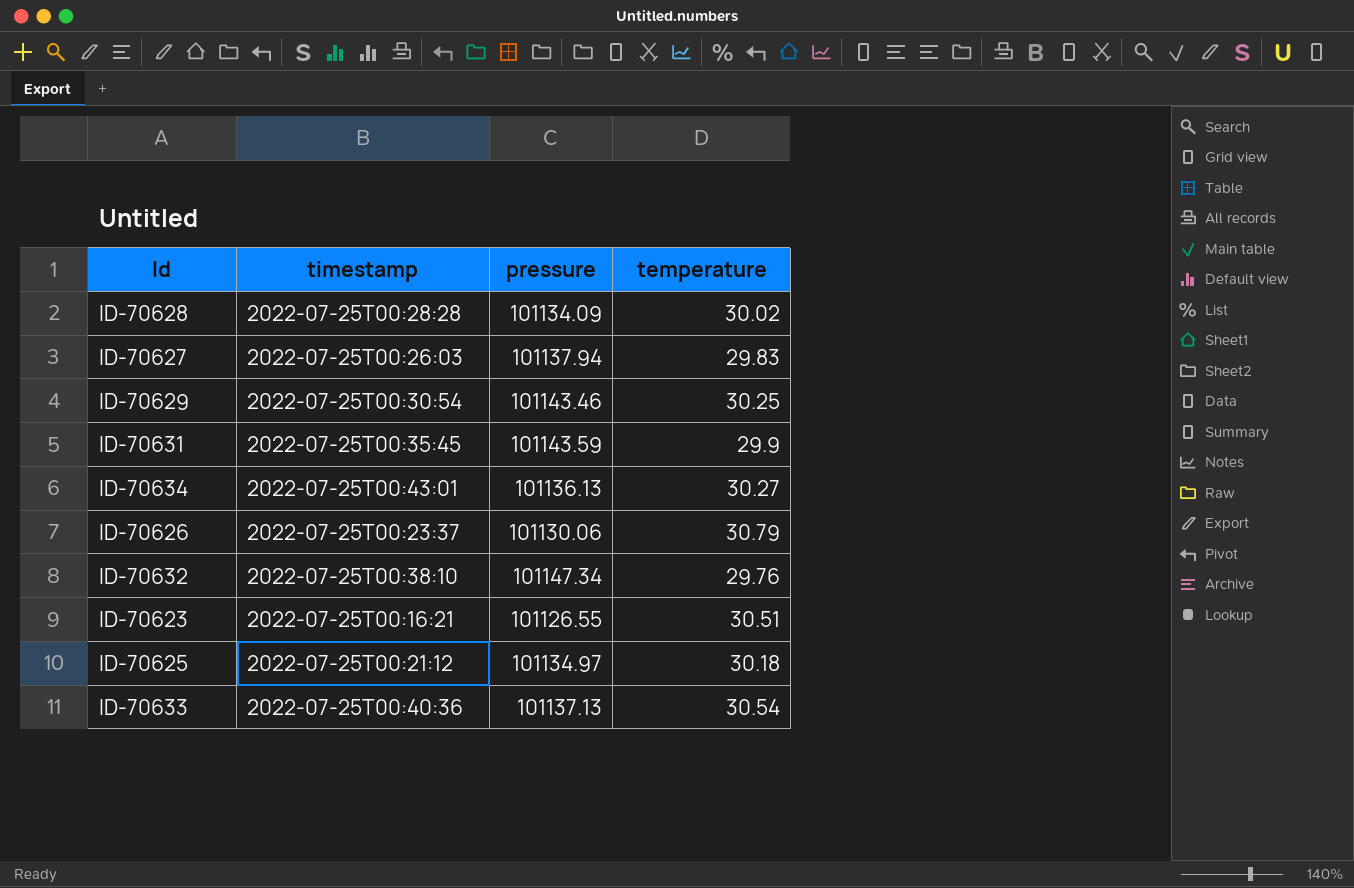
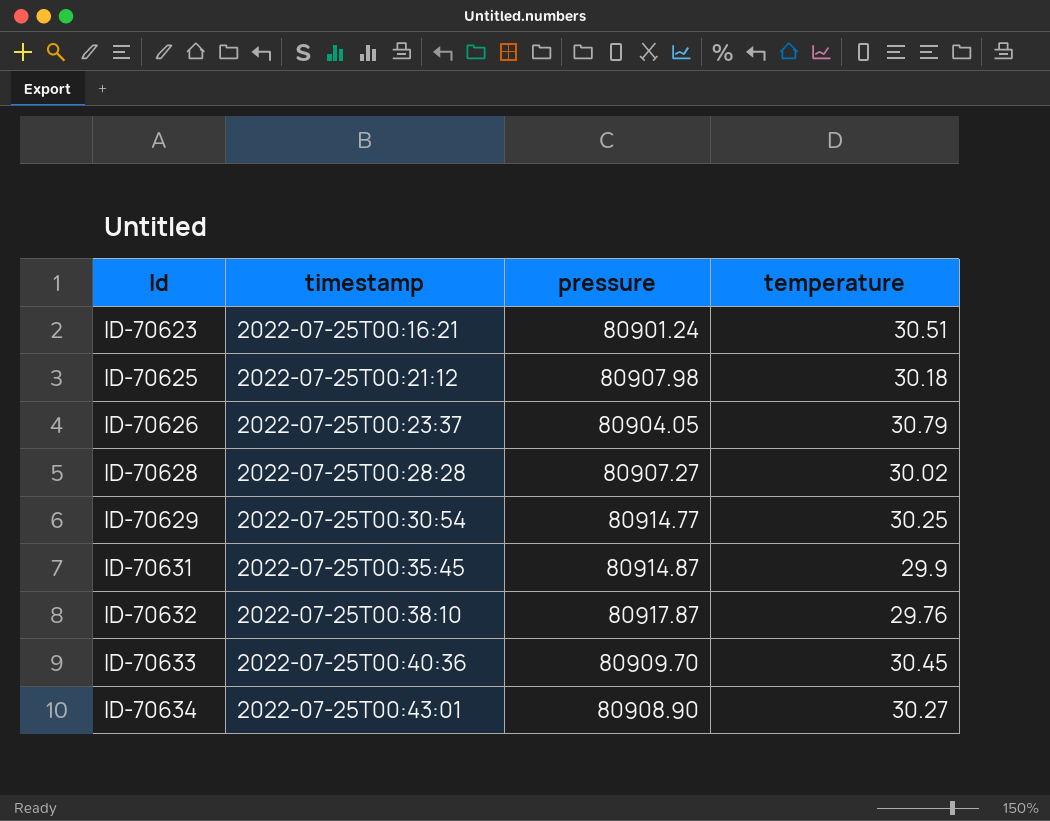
row order: none -> Id ascending
row ID-70627: 2022-07-25T00:26:03 | 101137.94 | 29.83 -> none
ID-70623 | pressure: 101126.55 -> 80901.24
ID-70625 | pressure: 101134.97 -> 80907.98
ID-70626 | pressure: 101130.06 -> 80904.05
ID-70628 | pressure: 101134.09 -> 80907.27
ID-70629 | pressure: 101143.46 -> 80914.77
ID-70631 | pressure: 101143.59 -> 80914.87
ID-70632 | pressure: 101147.34 -> 80917.87
ID-70633 | pressure: 101137.13 -> 80909.70
ID-70633 | temperature: 30.54 -> 30.45
ID-70634 | pressure: 101136.13 -> 80908.90

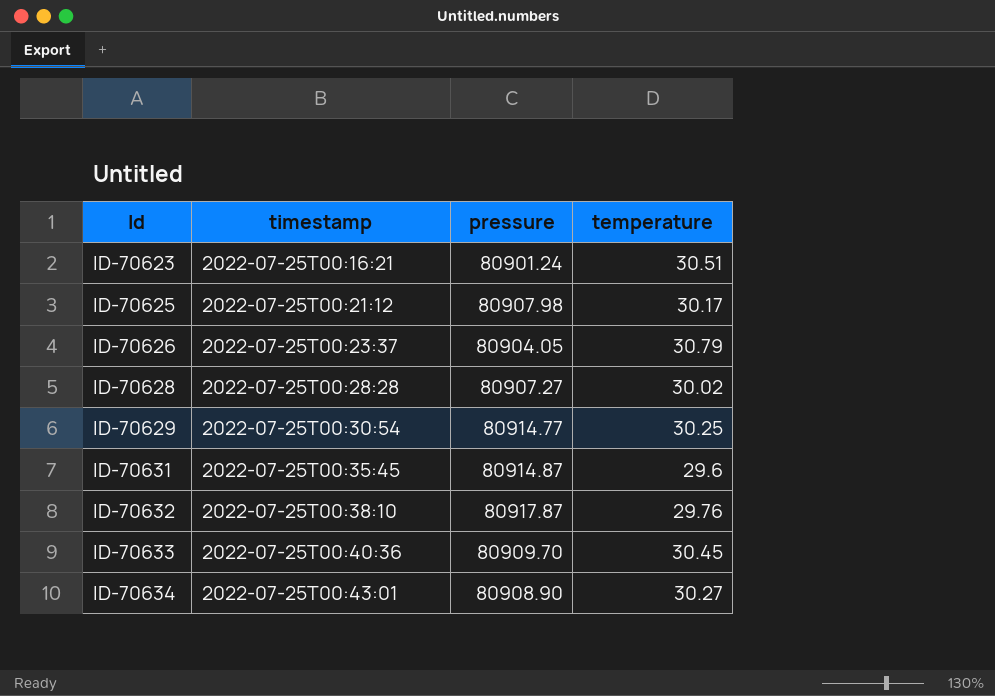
ID-70625 | temperature: 30.18 -> 30.17
ID-70631 | temperature: 29.9 -> 29.6

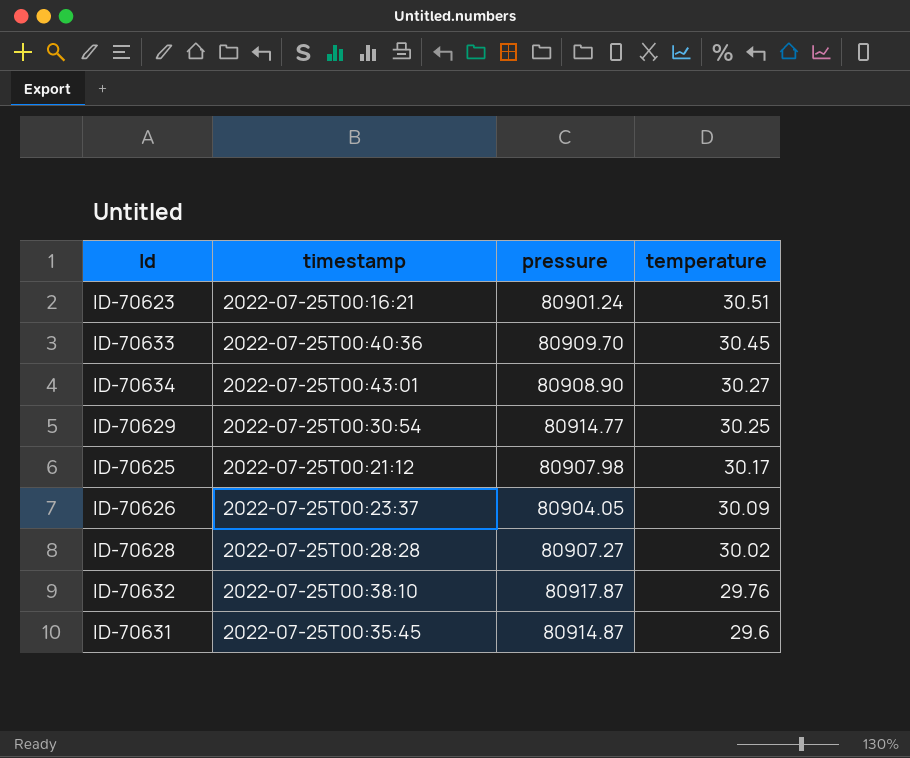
row order: Id ascending -> temperature descending
ID-70626 | temperature: 30.79 -> 30.09

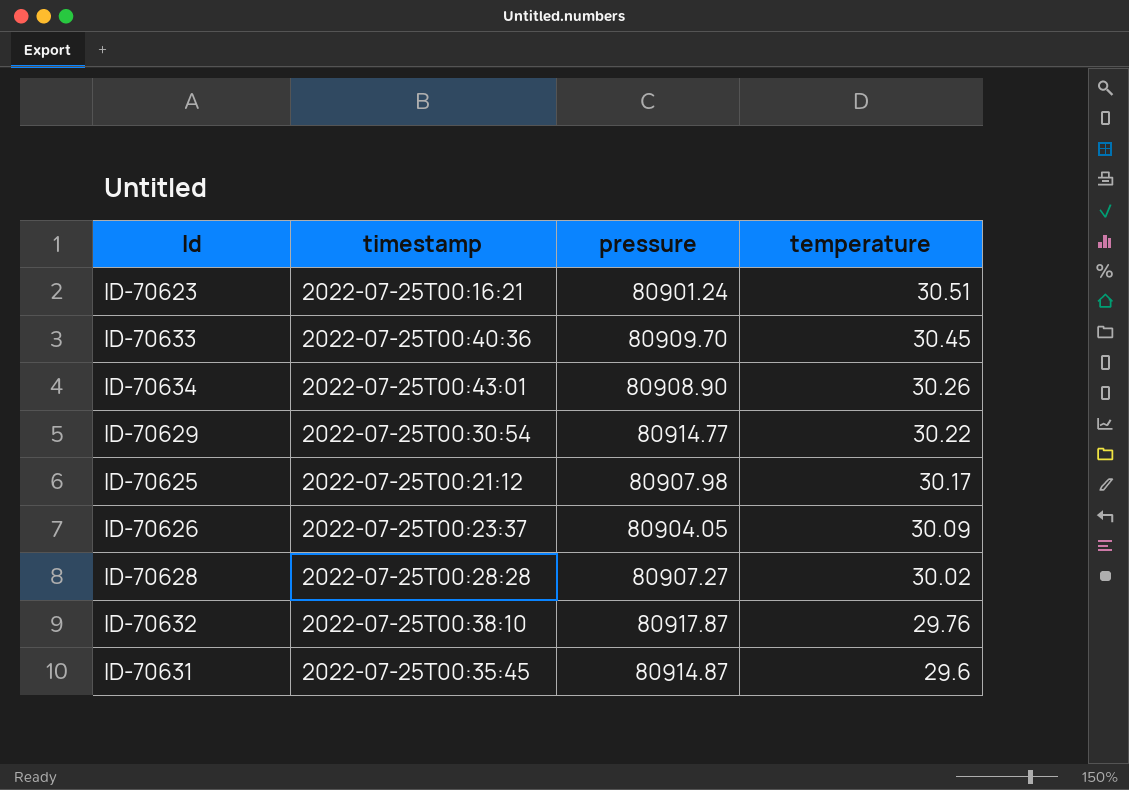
ID-70634 | temperature: 30.27 -> 30.26
ID-70629 | temperature: 30.25 -> 30.22

